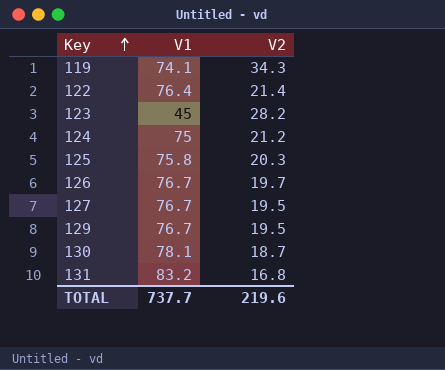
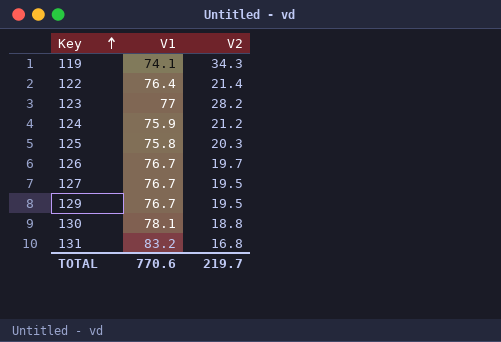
123 | V1: 45 -> 77
124 | V1: 75 -> 75.9
130 | V2: 18.7 -> 18.8
TOTAL | V1: 737.7 -> 770.6
TOTAL | V2: 219.6 -> 219.7

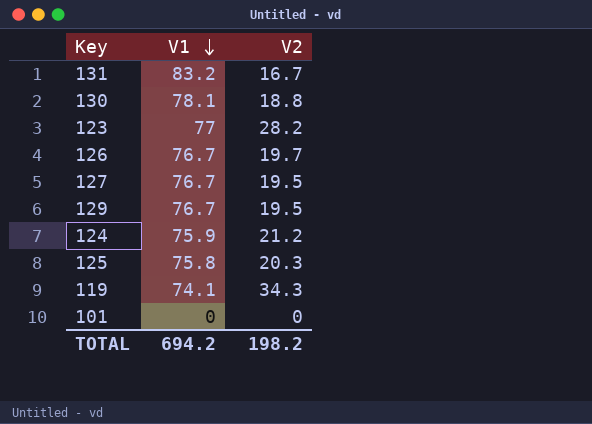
row order: Key ascending -> V1 descending
row 122: 76.4 | 21.4 -> none
131 | V2: 16.8 -> 16.7
row 101: none -> 0 | 0
TOTAL | V1: 770.6 -> 694.2
TOTAL | V2: 219.7 -> 198.2

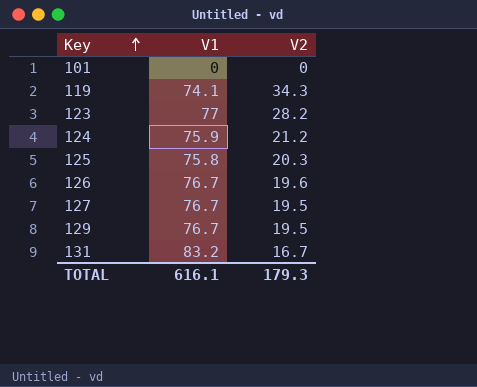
row order: V1 descending -> Key ascending
row 130: 78.1 | 18.8 -> none
126 | V2: 19.7 -> 19.6
TOTAL | V1: 694.2 -> 616.1
TOTAL | V2: 198.2 -> 179.3

